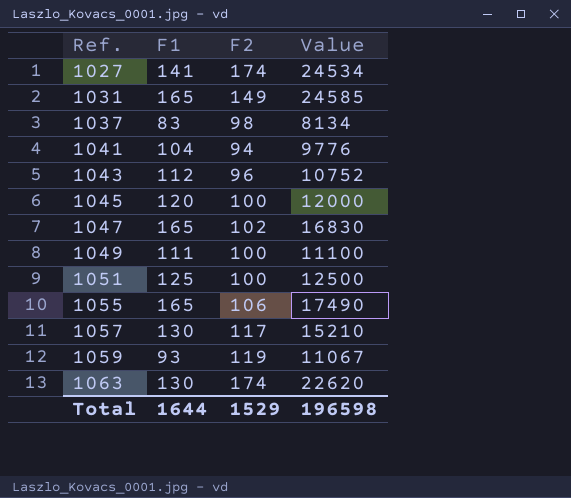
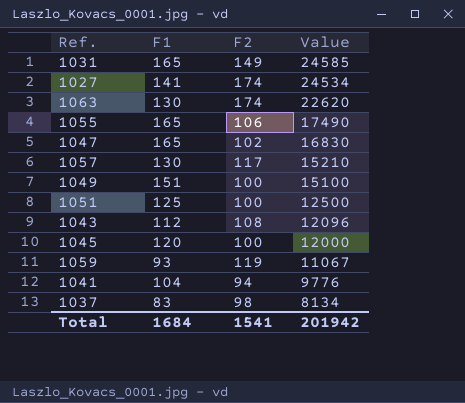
row order: Ref. ascending -> Value descending
1049 | F1: 111 -> 151
1049 | Value: 11100 -> 15100
1043 | F2: 96 -> 108
1043 | Value: 10752 -> 12096
Total | F1: 1644 -> 1684
Total | F2: 1529 -> 1541
Total | Value: 196598 -> 201942

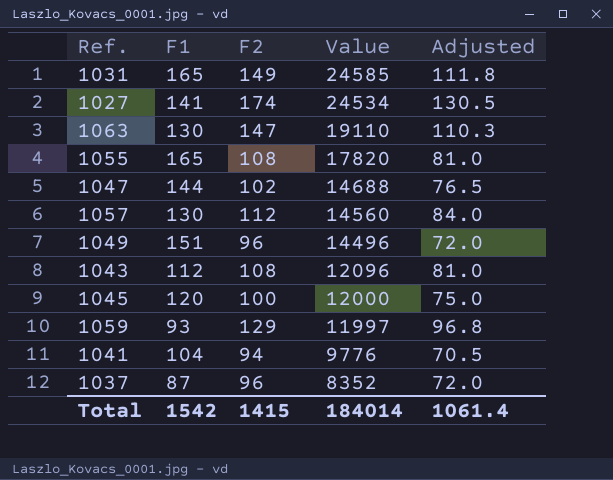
column Adjusted | formula: none -> [F2] * 0.75
row 1051: 125 | 100 | 12500 -> none
1063 | F2: 174 -> 147
1063 | Value: 22620 -> 19110
1055 | F2: 106 -> 108
1055 | Value: 17490 -> 17820
1047 | F1: 165 -> 144
1047 | Value: 16830 -> 14688
1057 | F2: 117 -> 112
1057 | Value: 15210 -> 14560
1049 | F2: 100 -> 96
1049 | Value: 15100 -> 14496
1059 | F2: 119 -> 129
1059 | Value: 11067 -> 11997
1037 | F1: 83 -> 87
1037 | F2: 98 -> 96
1037 | Value: 8134 -> 8352
Total | F1: 1684 -> 1542
Total | F2: 1541 -> 1415
Total | Value: 201942 -> 184014

